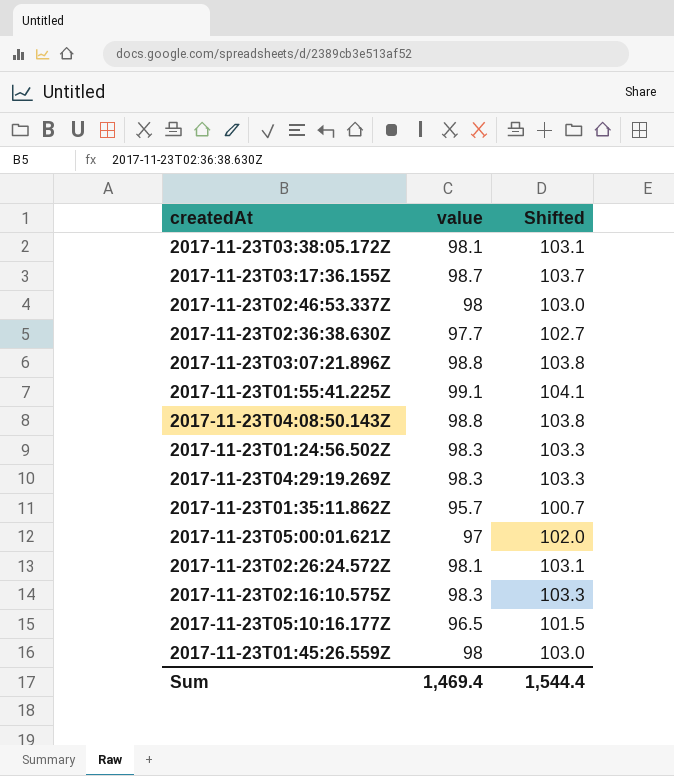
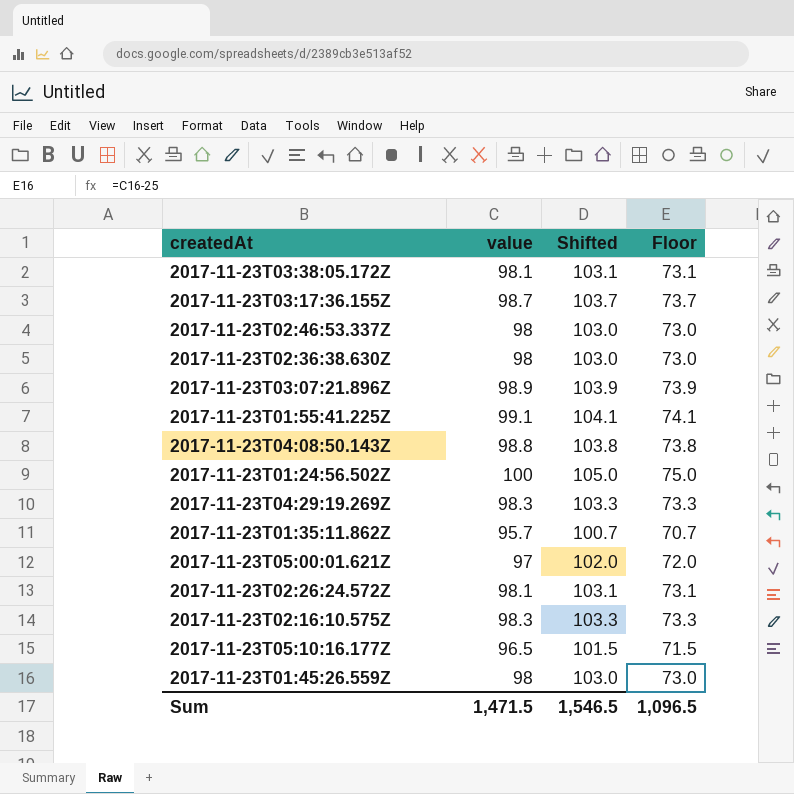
column Floor | formula: none -> [value] - 25
2017-11-23T02:36:38.630Z | value: 97.7 -> 98
2017-11-23T02:36:38.630Z | Shifted: 102.7 -> 103.0
2017-11-23T03:07:21.896Z | value: 98.8 -> 98.9
2017-11-23T03:07:21.896Z | Shifted: 103.8 -> 103.9
2017-11-23T01:24:56.502Z | value: 98.3 -> 100
2017-11-23T01:24:56.502Z | Shifted: 103.3 -> 105.0
Sum | value: 1,469.4 -> 1,471.5
Sum | Shifted: 1,544.4 -> 1,546.5

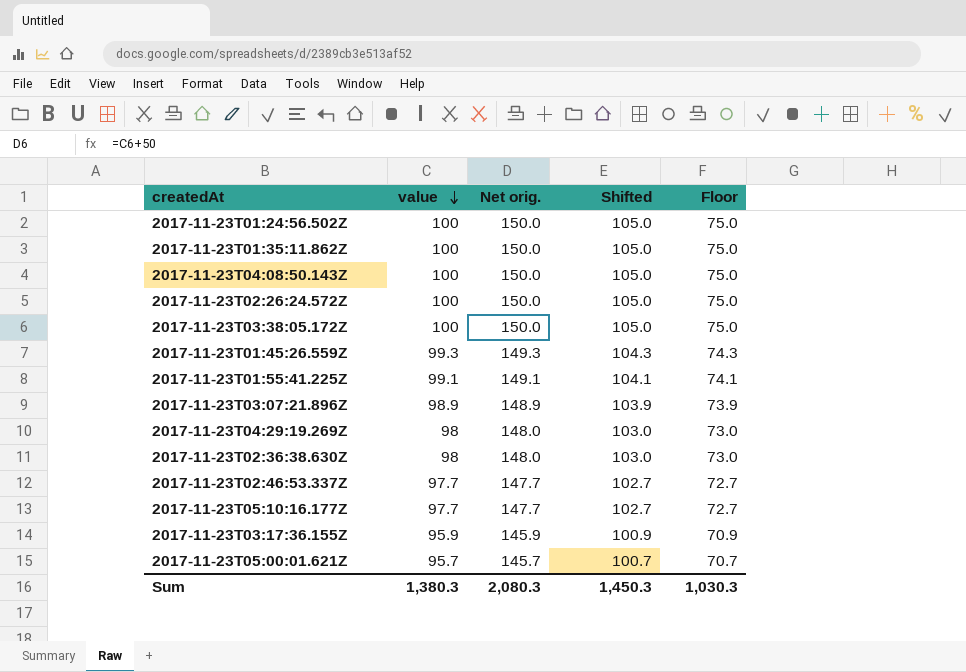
row order: none -> value descending
column Net orig. | formula: none -> [value] + 50
row 2017-11-23T02:16:10.575Z: 98.3 | 103.3 | 73.3 -> none
2017-11-23T01:35:11.862Z | value: 95.7 -> 100
2017-11-23T01:35:11.862Z | Shifted: 100.7 -> 105.0
2017-11-23T01:35:11.862Z | Floor: 70.7 -> 75.0
2017-11-23T04:08:50.143Z | value: 98.8 -> 100
2017-11-23T04:08:50.143Z | Shifted: 103.8 -> 105.0
2017-11-23T04:08:50.143Z | Floor: 73.8 -> 75.0
2017-11-23T02:26:24.572Z | value: 98.1 -> 100
2017-11-23T02:26:24.572Z | Shifted: 103.1 -> 105.0
2017-11-23T02:26:24.572Z | Floor: 73.1 -> 75.0
2017-11-23T03:38:05.172Z | value: 98.1 -> 100
2017-11-23T03:38:05.172Z | Shifted: 103.1 -> 105.0
2017-11-23T03:38:05.172Z | Floor: 73.1 -> 75.0
2017-11-23T01:45:26.559Z | value: 98 -> 99.3
2017-11-23T01:45:26.559Z | Shifted: 103.0 -> 104.3
2017-11-23T01:45:26.559Z | Floor: 73.0 -> 74.3
2017-11-23T04:29:19.269Z | value: 98.3 -> 98
2017-11-23T04:29:19.269Z | Shifted: 103.3 -> 103.0
2017-11-23T04:29:19.269Z | Floor: 73.3 -> 73.0
2017-11-23T02:46:53.337Z | value: 98 -> 97.7
2017-11-23T02:46:53.337Z | Shifted: 103.0 -> 102.7
2017-11-23T02:46:53.337Z | Floor: 73.0 -> 72.7
2017-11-23T05:10:16.177Z | value: 96.5 -> 97.7
2017-11-23T05:10:16.177Z | Shifted: 101.5 -> 102.7
2017-11-23T05:10:16.177Z | Floor: 71.5 -> 72.7
2017-11-23T03:17:36.155Z | value: 98.7 -> 95.9
2017-11-23T03:17:36.155Z | Shifted: 103.7 -> 100.9
2017-11-23T03:17:36.155Z | Floor: 73.7 -> 70.9
2017-11-23T05:00:01.621Z | value: 97 -> 95.7
2017-11-23T05:00:01.621Z | Shifted: 102.0 -> 100.7
2017-11-23T05:00:01.621Z | Floor: 72.0 -> 70.7
Sum | value: 1,471.5 -> 1,380.3
Sum | Shifted: 1,546.5 -> 1,450.3
Sum | Floor: 1,096.5 -> 1,030.3

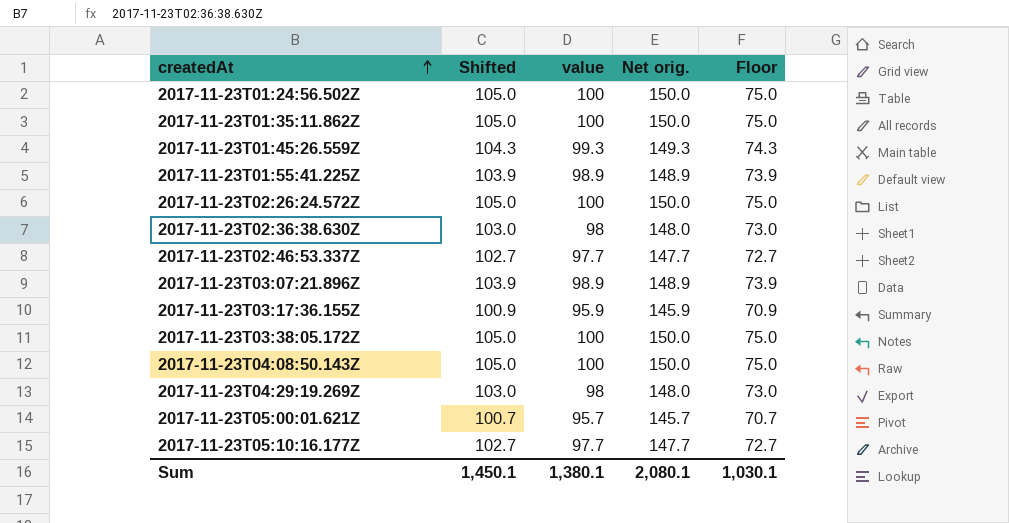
row order: value descending -> createdAt ascending
column Shifted | position: 4 -> 2
2017-11-23T01:55:41.225Z | Shifted: 104.1 -> 103.9
2017-11-23T01:55:41.225Z | value: 99.1 -> 98.9
2017-11-23T01:55:41.225Z | Net orig.: 149.1 -> 148.9
2017-11-23T01:55:41.225Z | Floor: 74.1 -> 73.9
Sum | Shifted: 1,450.3 -> 1,450.1
Sum | value: 1,380.3 -> 1,380.1
Sum | Net orig.: 2,080.3 -> 2,080.1
Sum | Floor: 1,030.3 -> 1,030.1

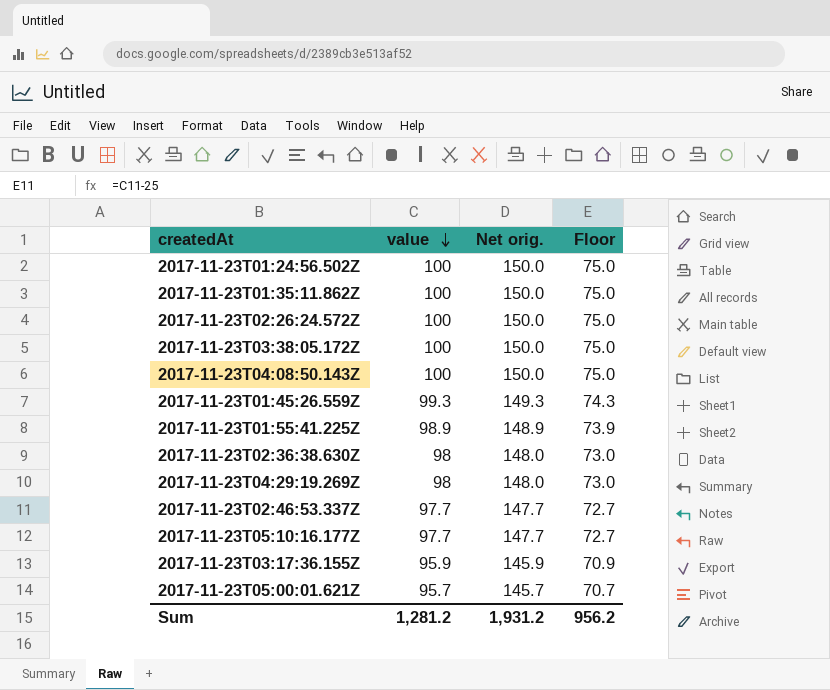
row order: createdAt ascending -> value descending
column Shifted | formula: [value] + 5 -> none
row 2017-11-23T03:07:21.896Z: 103.9 | 98.9 | 148.9 | 73.9 -> none
Sum | value: 1,380.1 -> 1,281.2
Sum | Net orig.: 2,080.1 -> 1,931.2
Sum | Floor: 1,030.1 -> 956.2

